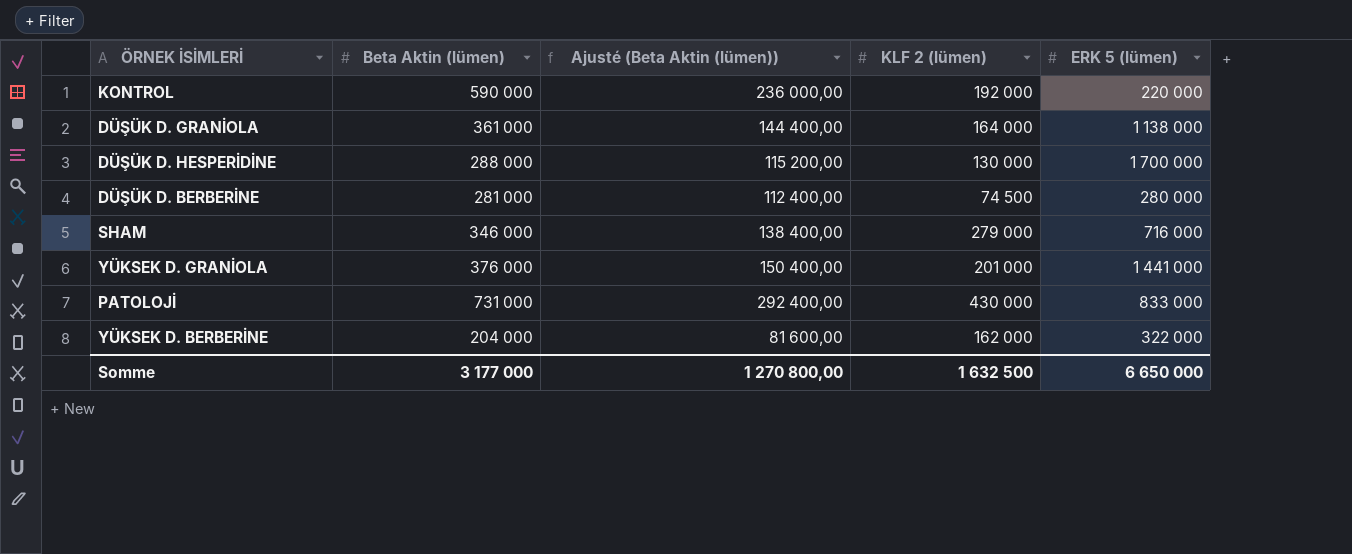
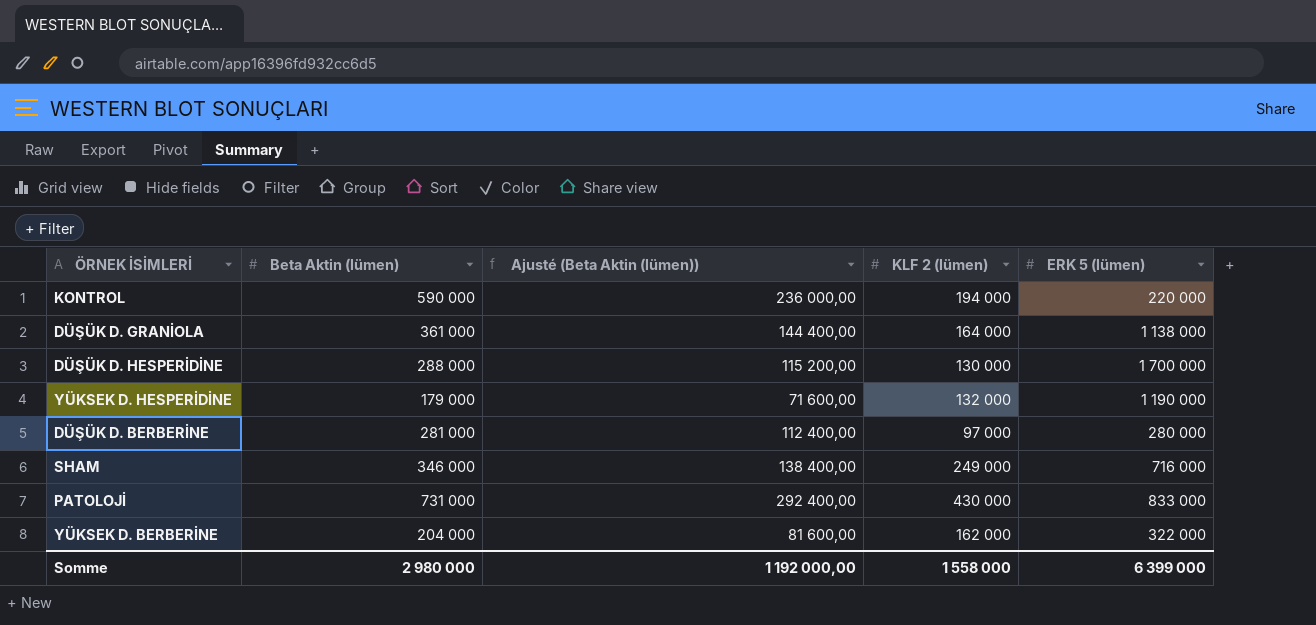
row YÜKSEK D. GRANİOLA: 376 000 | 150 400,00 | 201 000 | 1 441 000 -> none
KONTROL | KLF 2 (lümen): 192 000 -> 194 000
row YÜKSEK D. HESPERİDİNE: none -> 179 000 | 71 600,00 | 132 000 | 1 190 000
DÜŞÜK D. BERBERİNE | KLF 2 (lümen): 74 500 -> 97 000
SHAM | KLF 2 (lümen): 279 000 -> 249 000
Somme | Beta Aktin (lümen): 3 177 000 -> 2 980 000
Somme | Ajusté (Beta Aktin (lümen)): 1 270 800,00 -> 1 192 000,00
Somme | KLF 2 (lümen): 1 632 500 -> 1 558 000
Somme | ERK 5 (lümen): 6 650 000 -> 6 399 000

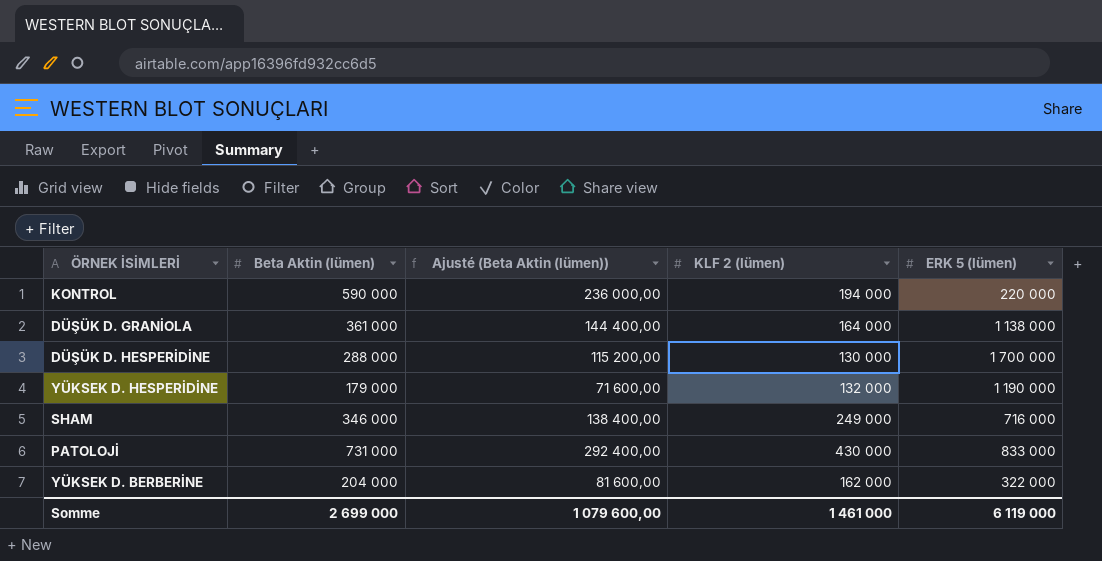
row DÜŞÜK D. BERBERİNE: 281 000 | 112 400,00 | 97 000 | 280 000 -> none
Somme | Beta Aktin (lümen): 2 980 000 -> 2 699 000
Somme | Ajusté (Beta Aktin (lümen)): 1 192 000,00 -> 1 079 600,00
Somme | KLF 2 (lümen): 1 558 000 -> 1 461 000
Somme | ERK 5 (lümen): 6 399 000 -> 6 119 000

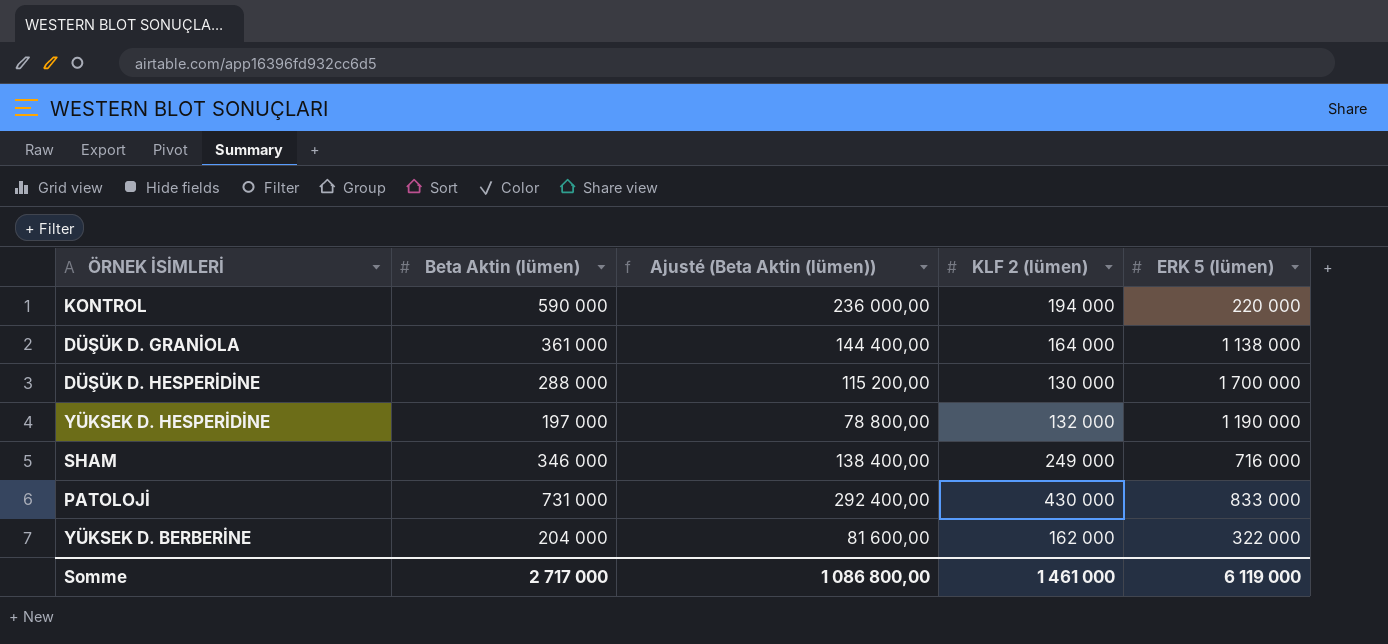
YÜKSEK D. HESPERİDİNE | Beta Aktin (lümen): 179 000 -> 197 000
YÜKSEK D. HESPERİDİNE | Ajusté (Beta Aktin (lümen)): 71 600,00 -> 78 800,00
Somme | Beta Aktin (lümen): 2 699 000 -> 2 717 000
Somme | Ajusté (Beta Aktin (lümen)): 1 079 600,00 -> 1 086 800,00

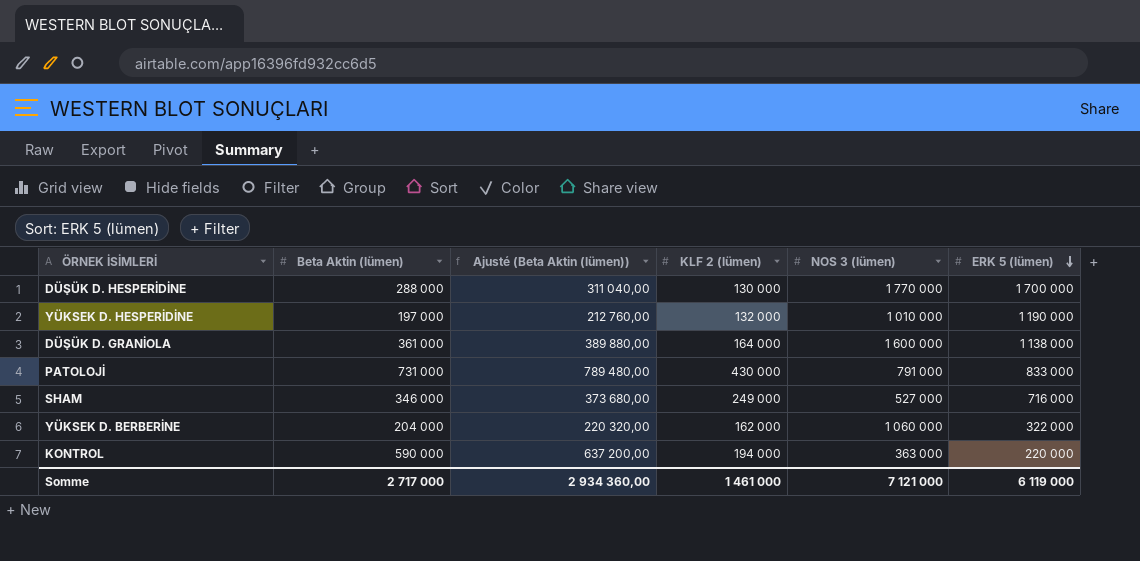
row order: none -> ERK 5 (lümen) descending
column Ajusté (Beta Aktin (lümen)) | formula: [Beta Aktin (lümen)] * 0,4 -> [Beta Aktin (lümen)] * 1,08
column NOS 3 (lümen) | position: none -> 5
Somme | Ajusté (Beta Aktin (lümen)): 1 086 800,00 -> 2 934 360,00

